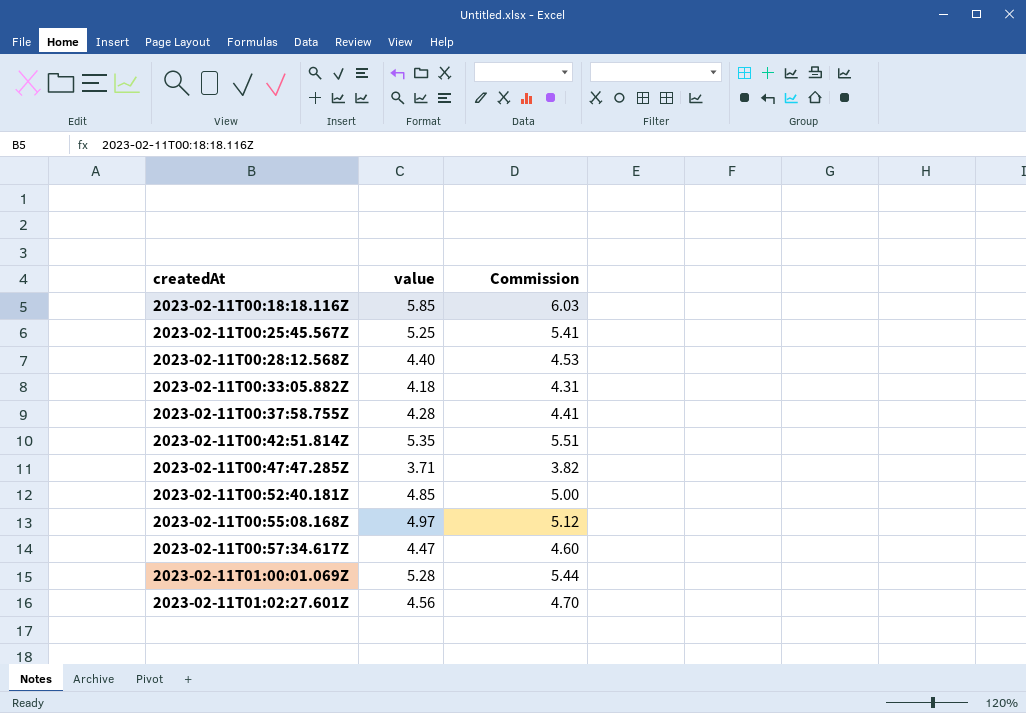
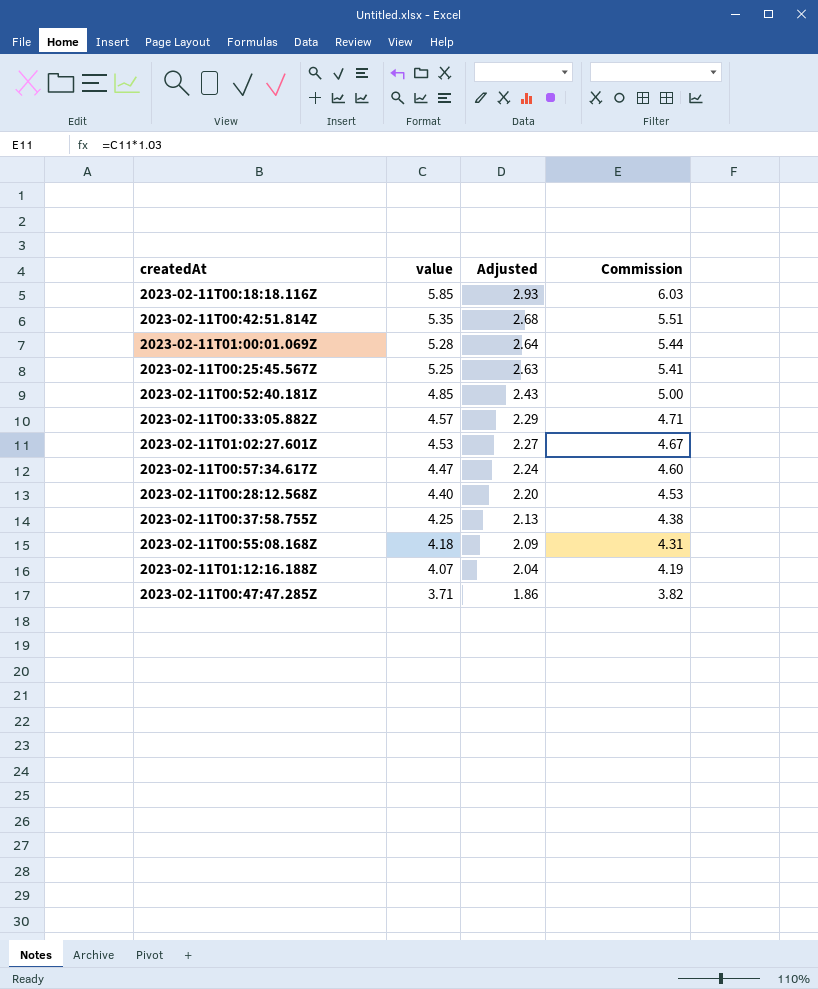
row order: createdAt ascending -> value descending
column Adjusted | formula: none -> [value] * 0.5
2023-02-11T00:33:05.882Z | value: 4.18 -> 4.57
2023-02-11T00:33:05.882Z | Commission: 4.31 -> 4.71
2023-02-11T01:02:27.601Z | value: 4.56 -> 4.53
2023-02-11T01:02:27.601Z | Commission: 4.70 -> 4.67
2023-02-11T00:37:58.755Z | value: 4.28 -> 4.25
2023-02-11T00:37:58.755Z | Commission: 4.41 -> 4.38
2023-02-11T00:55:08.168Z | value: 4.97 -> 4.18
2023-02-11T00:55:08.168Z | Commission: 5.12 -> 4.31
row 2023-02-11T01:12:16.188Z: none -> 4.07 | 2.04 | 4.19

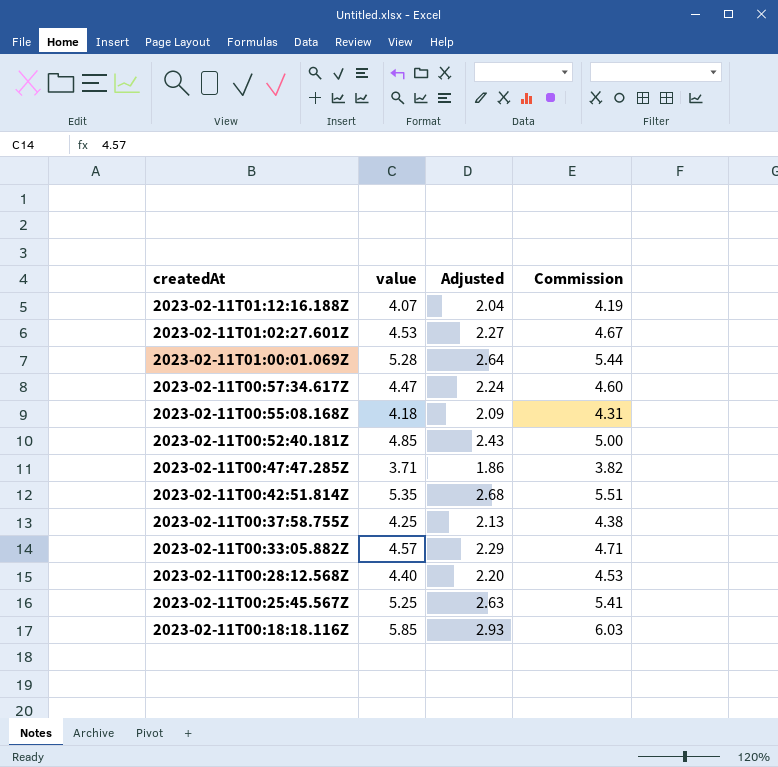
row order: value descending -> createdAt descending

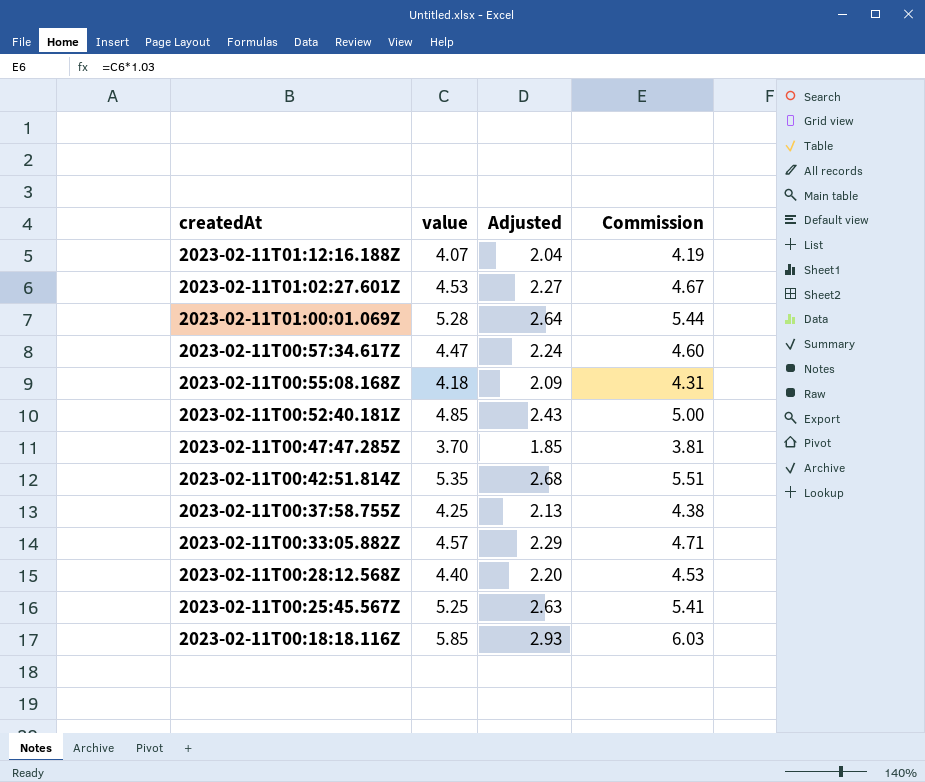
2023-02-11T00:47:47.285Z | value: 3.71 -> 3.70
2023-02-11T00:47:47.285Z | Adjusted: 1.86 -> 1.85
2023-02-11T00:47:47.285Z | Commission: 3.82 -> 3.81

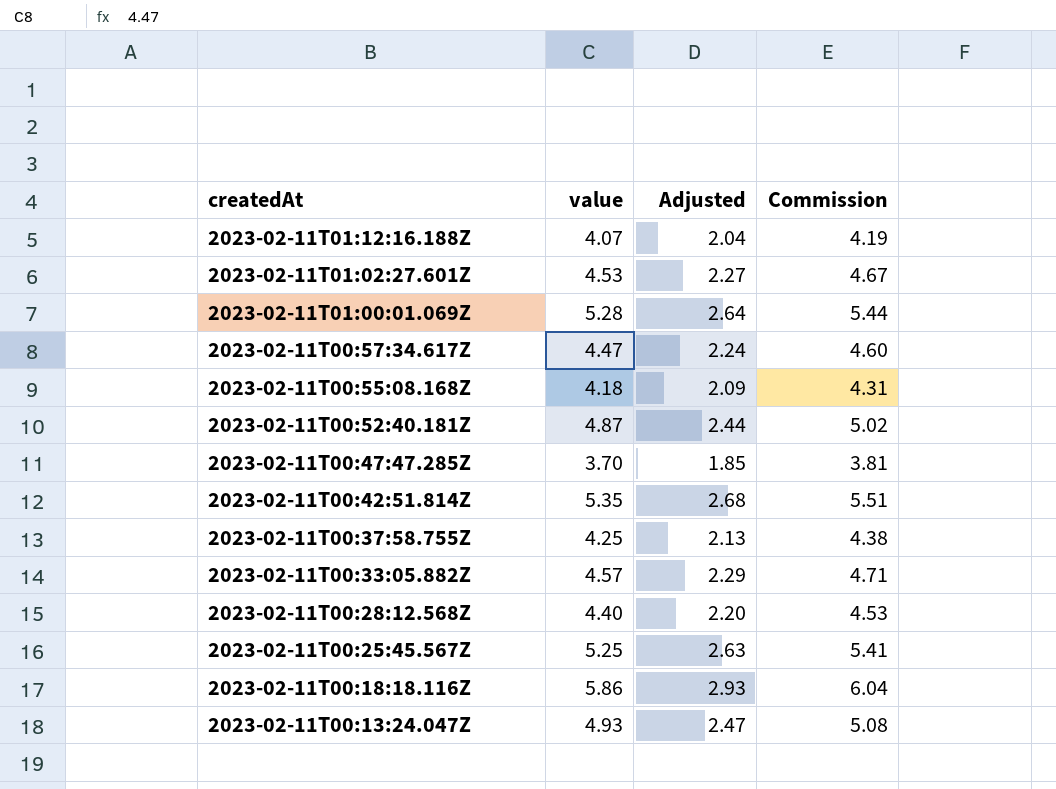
2023-02-11T00:52:40.181Z | value: 4.85 -> 4.87
2023-02-11T00:52:40.181Z | Adjusted: 2.43 -> 2.44
2023-02-11T00:52:40.181Z | Commission: 5.00 -> 5.02
2023-02-11T00:18:18.116Z | value: 5.85 -> 5.86
2023-02-11T00:18:18.116Z | Commission: 6.03 -> 6.04
row 2023-02-11T00:13:24.047Z: none -> 4.93 | 2.47 | 5.08

